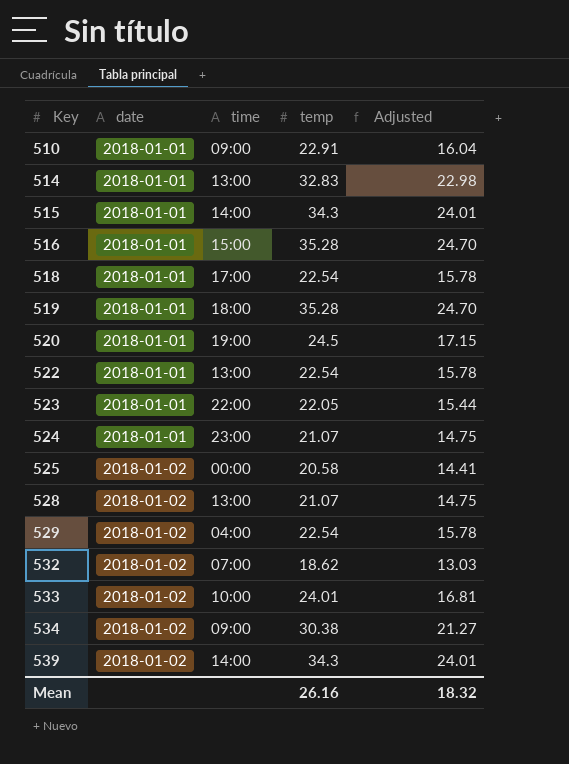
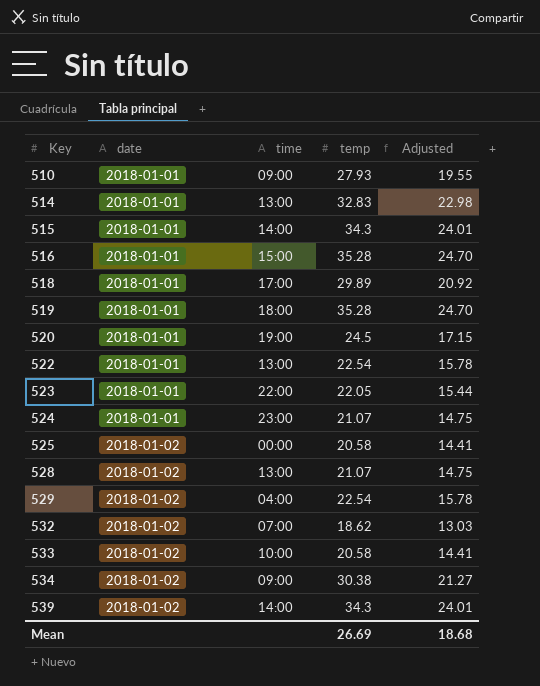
510 | temp: 22.91 -> 27.93
510 | Adjusted: 16.04 -> 19.55
518 | temp: 22.54 -> 29.89
518 | Adjusted: 15.78 -> 20.92
533 | temp: 24.01 -> 20.58
533 | Adjusted: 16.81 -> 14.41
Mean | temp: 26.16 -> 26.69
Mean | Adjusted: 18.32 -> 18.68

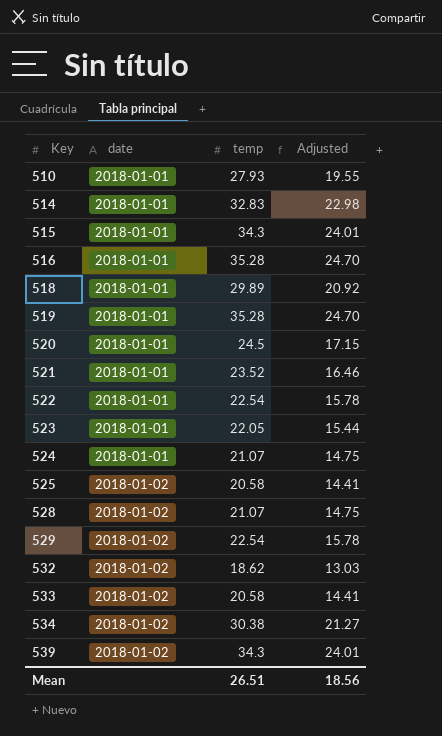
column time | position: 3 -> none
row 521: none -> 2018-01-01 | 23.52 | 16.46
Mean | temp: 26.69 -> 26.51
Mean | Adjusted: 18.68 -> 18.56

